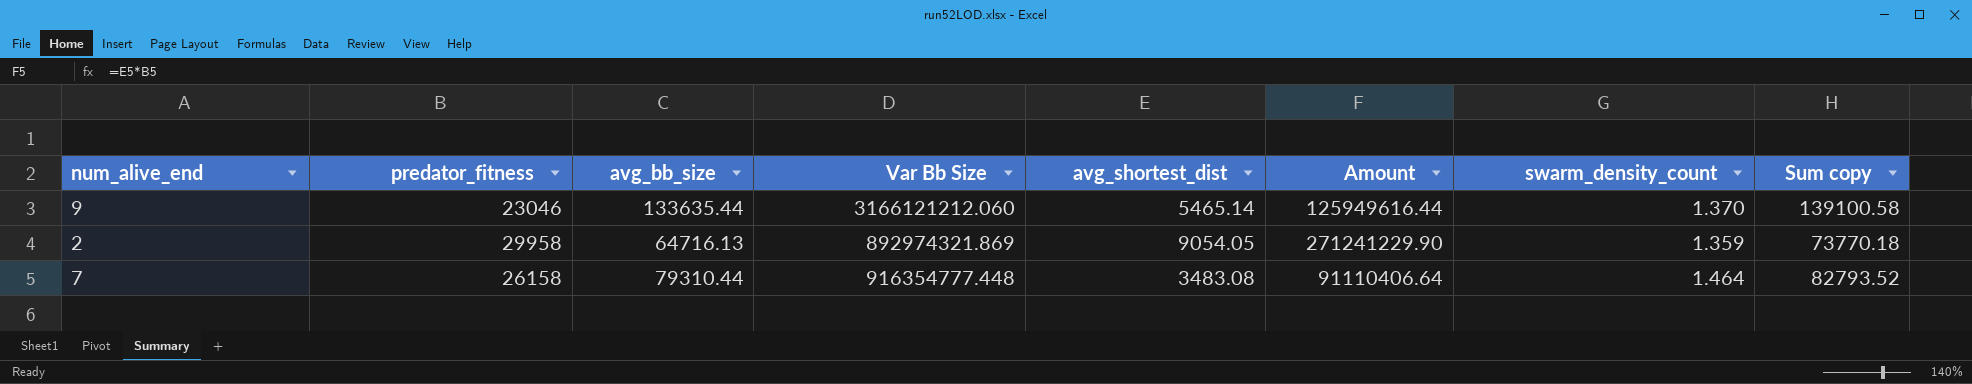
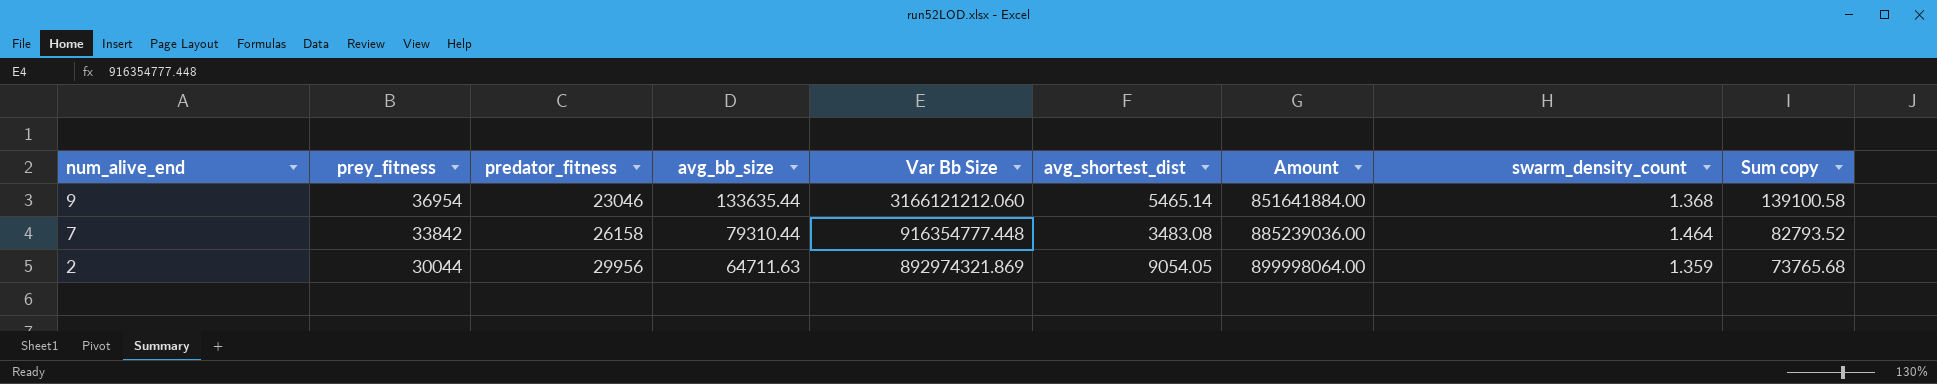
row order: none -> num_alive_end descending
column prey_fitness | position: none -> 2
column Amount | formula: [predator_fitness] * [avg_shortest_dist] -> [prey_fitness] * [predator_fitness]
9 | swarm_density_count: 1.370 -> 1.368
2 | predator_fitness: 29958 -> 29956
2 | avg_bb_size: 64716.13 -> 64711.63
2 | Sum copy: 73770.18 -> 73765.68

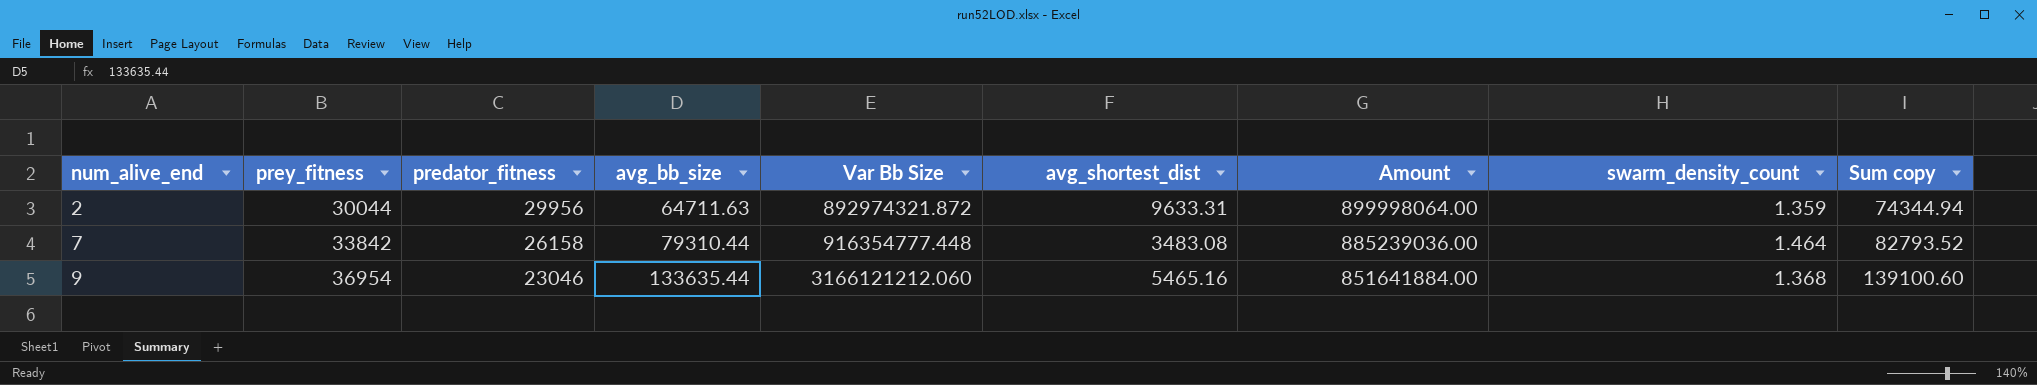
row order: num_alive_end descending -> num_alive_end ascending
2 | Var Bb Size: 892974321.869 -> 892974321.872
2 | avg_shortest_dist: 9054.05 -> 9633.31
2 | Sum copy: 73765.68 -> 74344.94
9 | avg_shortest_dist: 5465.14 -> 5465.16
9 | Sum copy: 139100.58 -> 139100.60

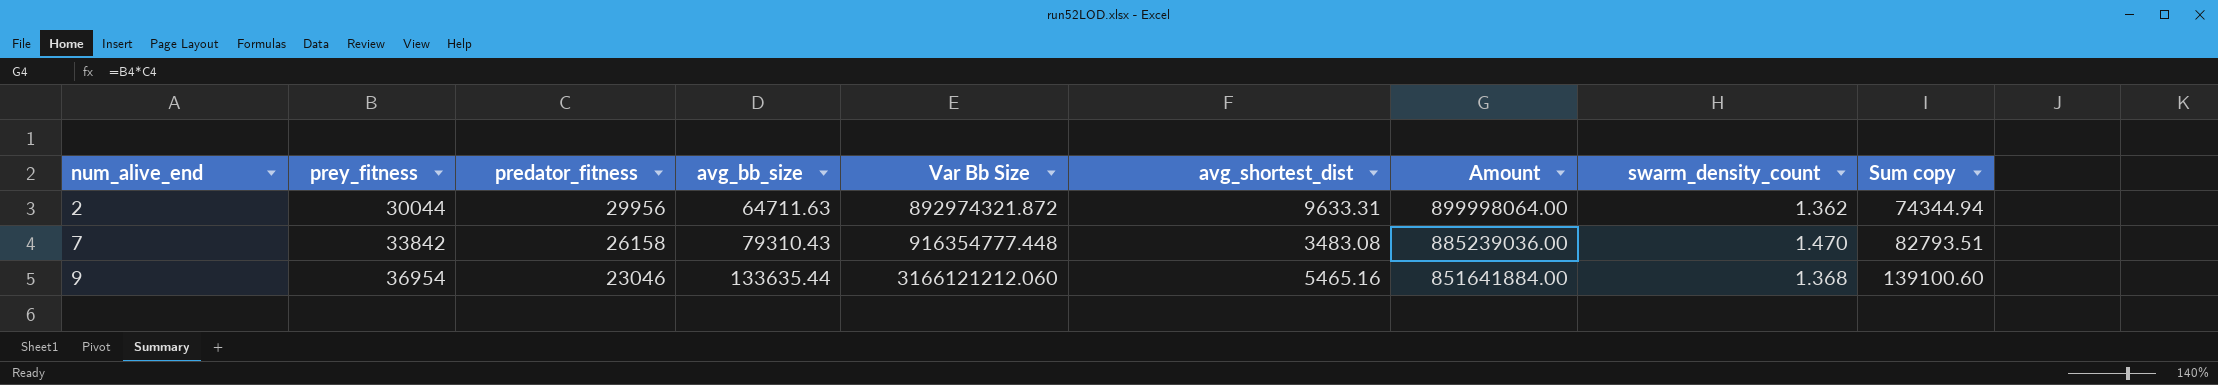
2 | swarm_density_count: 1.359 -> 1.362
7 | avg_bb_size: 79310.44 -> 79310.43
7 | swarm_density_count: 1.464 -> 1.470
7 | Sum copy: 82793.52 -> 82793.51

